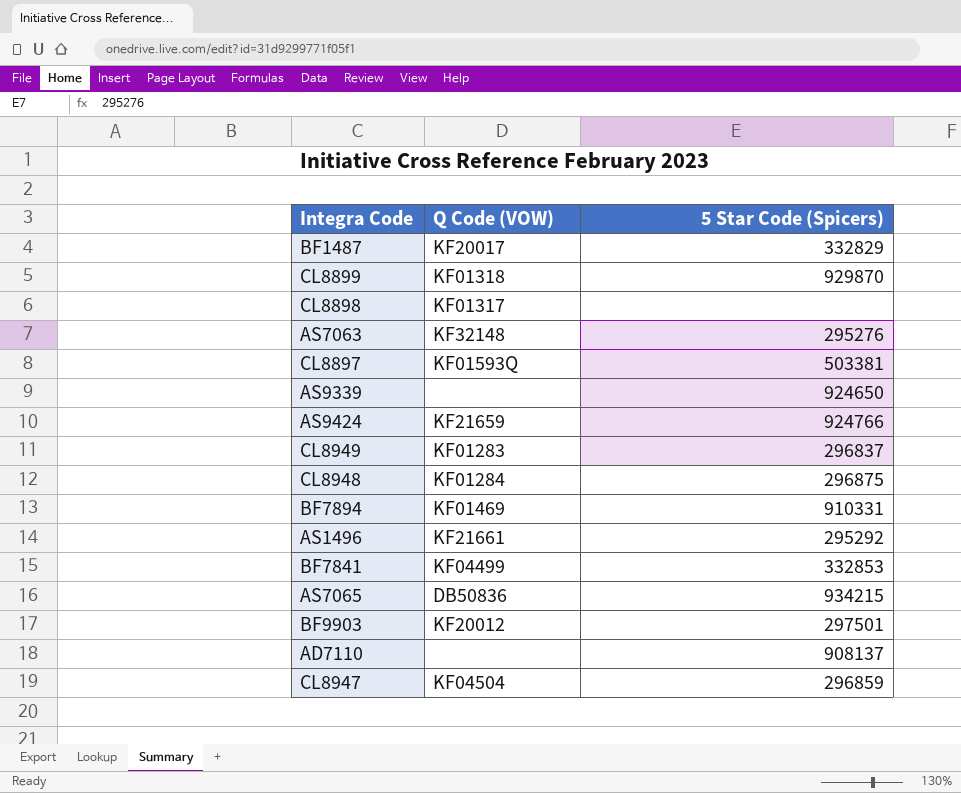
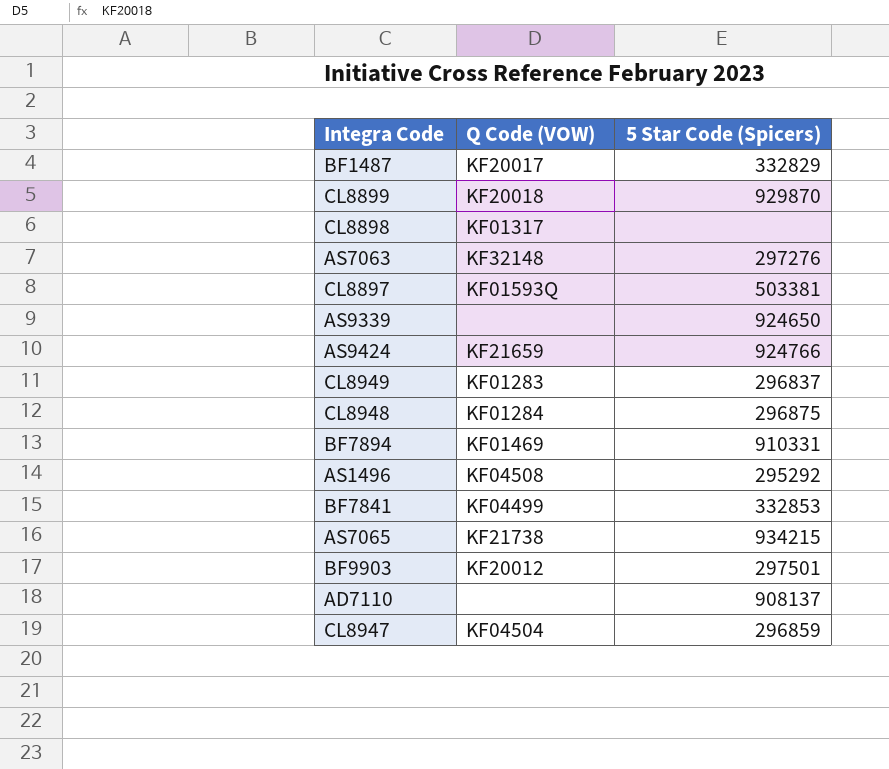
CL8899 | Q Code (VOW): KF01318 -> KF20018
AS7063 | 5 Star Code (Spicers): 295276 -> 297276
AS1496 | Q Code (VOW): KF21661 -> KF04508
AS7065 | Q Code (VOW): DB50836 -> KF21738

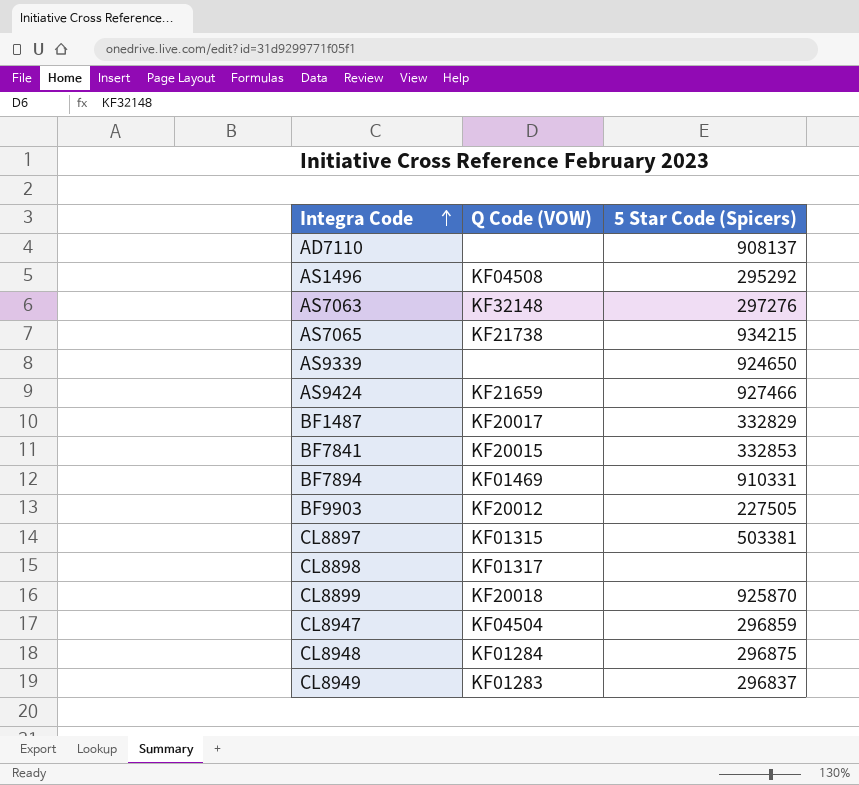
row order: none -> Integra Code ascending
AS9424 | 5 Star Code (Spicers): 924766 -> 927466
BF7841 | Q Code (VOW): KF04499 -> KF20015
BF9903 | 5 Star Code (Spicers): 297501 -> 227505
CL8897 | Q Code (VOW): KF01593Q -> KF01315
CL8899 | 5 Star Code (Spicers): 929870 -> 925870

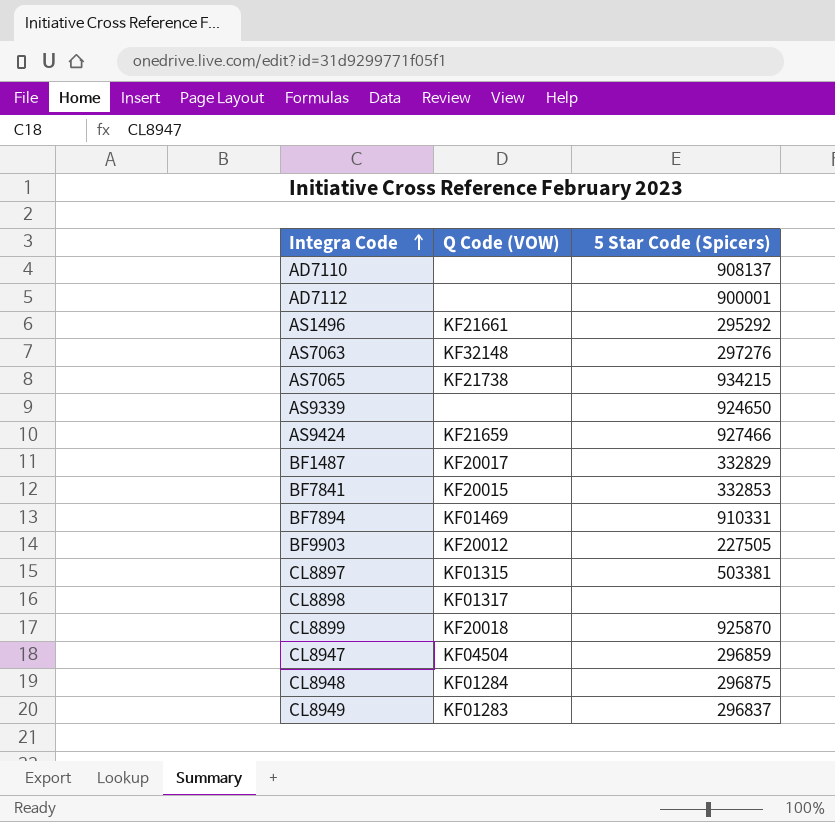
row AD7112: none -> none | 900001
AS1496 | Q Code (VOW): KF04508 -> KF21661

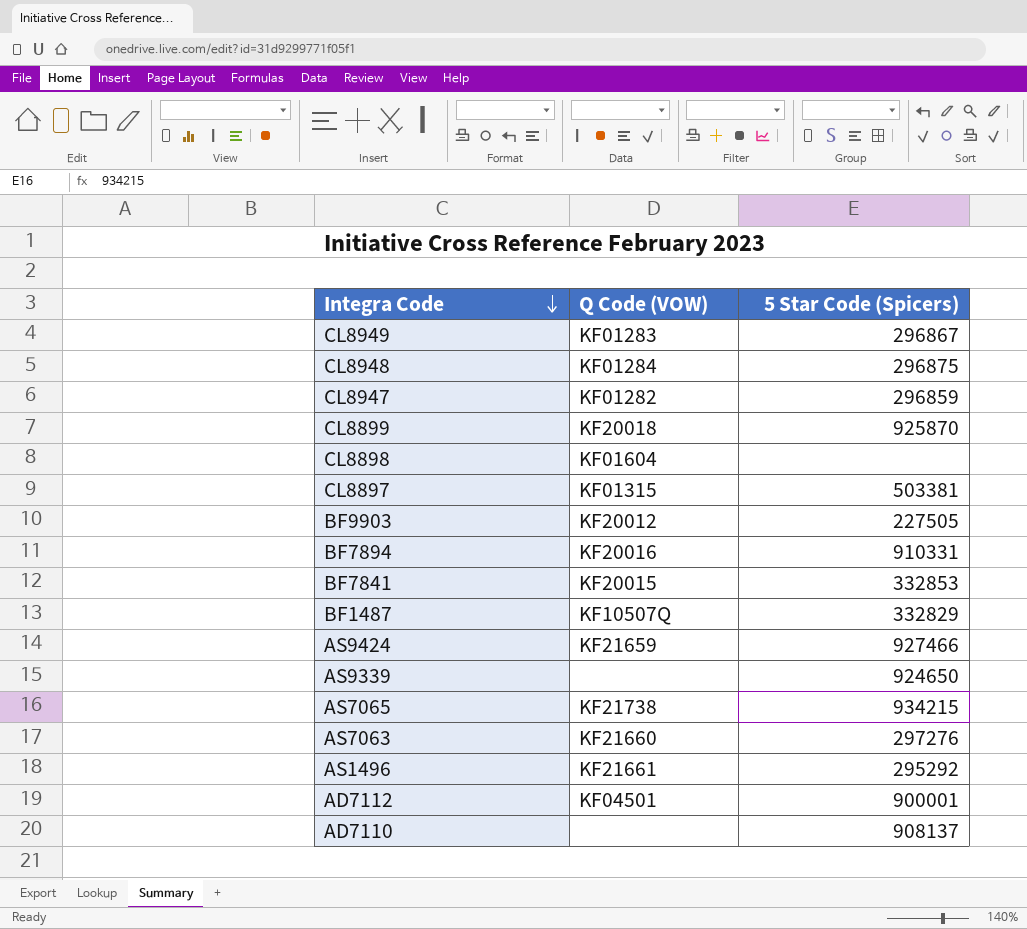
row order: Integra Code ascending -> Integra Code descending
CL8949 | 5 Star Code (Spicers): 296837 -> 296867
CL8947 | Q Code (VOW): KF04504 -> KF01282
CL8898 | Q Code (VOW): KF01317 -> KF01604
BF7894 | Q Code (VOW): KF01469 -> KF20016
BF1487 | Q Code (VOW): KF20017 -> KF10507Q
AS7063 | Q Code (VOW): KF32148 -> KF21660
AD7112 | Q Code (VOW): none -> KF04501

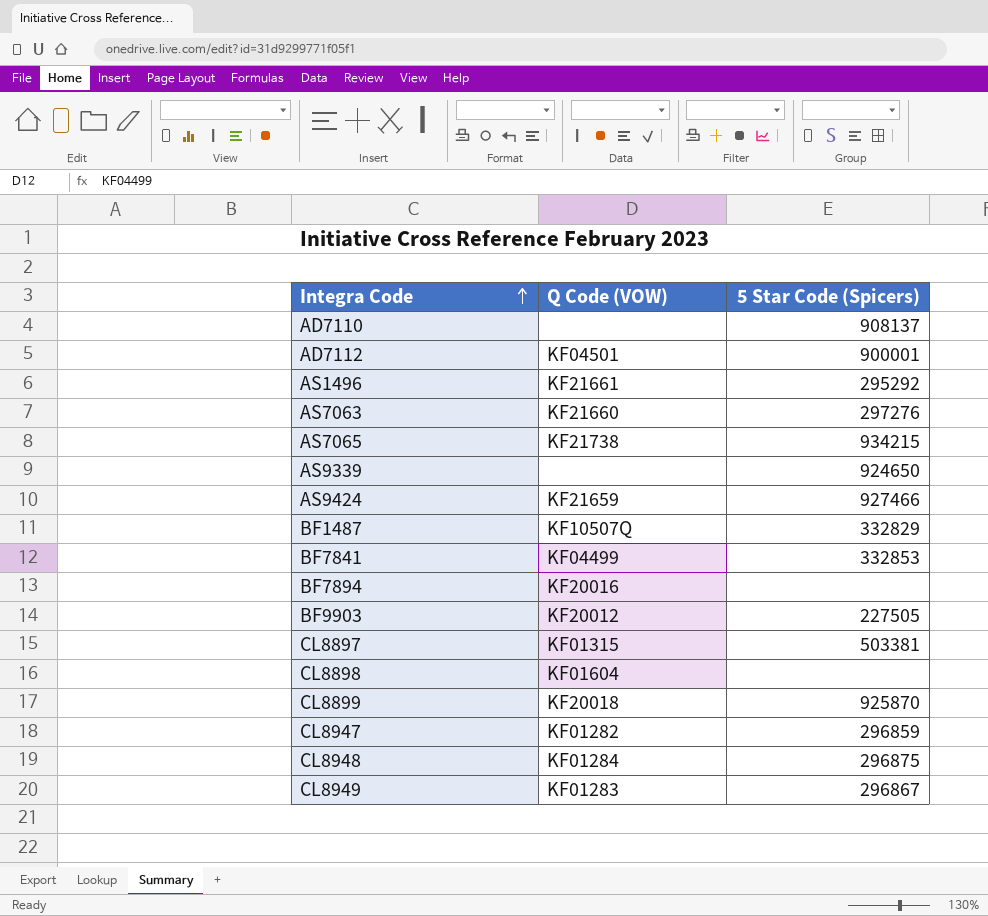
row order: Integra Code descending -> Integra Code ascending
BF7841 | Q Code (VOW): KF20015 -> KF04499
BF7894 | 5 Star Code (Spicers): 910331 -> none

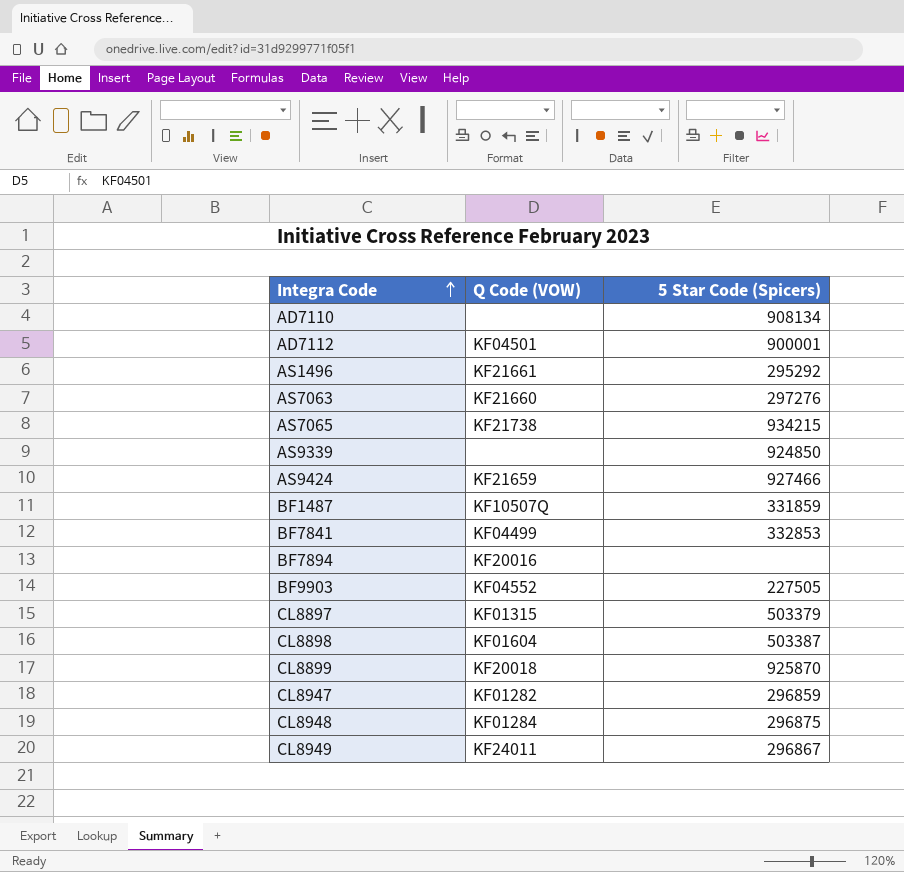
AD7110 | 5 Star Code (Spicers): 908137 -> 908134
AS9339 | 5 Star Code (Spicers): 924650 -> 924850
BF1487 | 5 Star Code (Spicers): 332829 -> 331859
BF9903 | Q Code (VOW): KF20012 -> KF04552
CL8897 | 5 Star Code (Spicers): 503381 -> 503379
CL8898 | 5 Star Code (Spicers): none -> 503387
CL8949 | Q Code (VOW): KF01283 -> KF24011

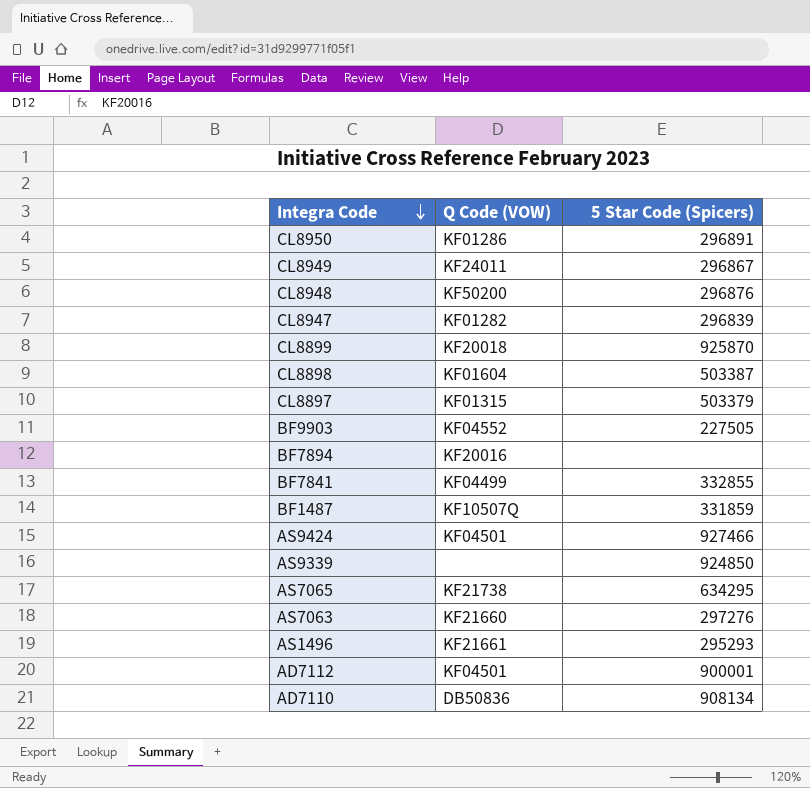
row order: Integra Code ascending -> Integra Code descending
row CL8950: none -> KF01286 | 296891
CL8948 | Q Code (VOW): KF01284 -> KF50200
CL8948 | 5 Star Code (Spicers): 296875 -> 296876
CL8947 | 5 Star Code (Spicers): 296859 -> 296839
BF7841 | 5 Star Code (Spicers): 332853 -> 332855
AS9424 | Q Code (VOW): KF21659 -> KF04501
AS7065 | 5 Star Code (Spicers): 934215 -> 634295
AS1496 | 5 Star Code (Spicers): 295292 -> 295293
AD7110 | Q Code (VOW): none -> DB50836

